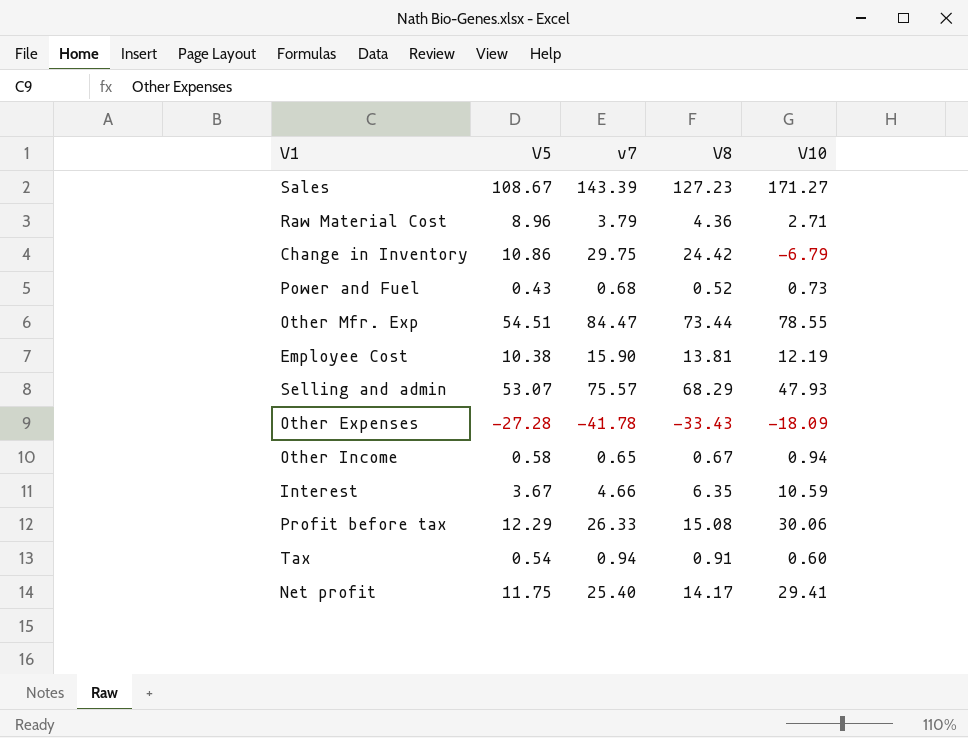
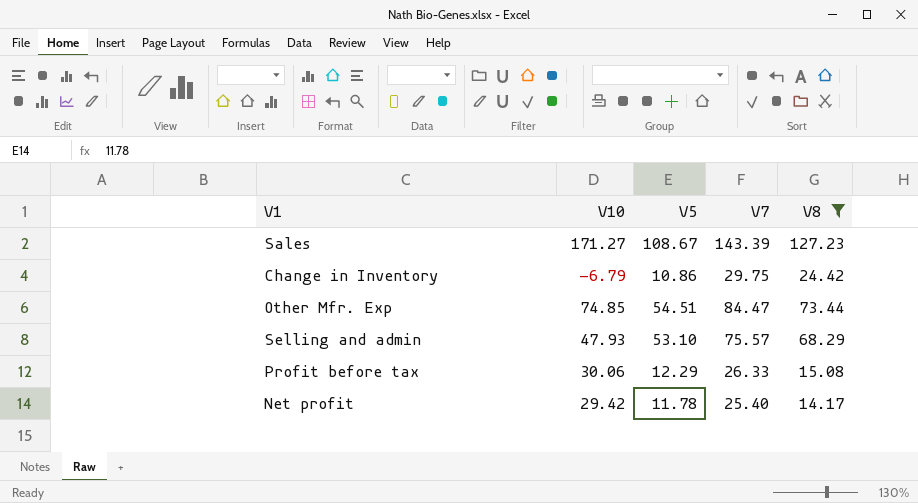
filter: none -> V8 >= 14.17
column V10 | position: 5 -> 2
column name: v7 -> V7
Other Mfr. Exp | V10: 78.55 -> 74.85
Selling and admin | V5: 53.07 -> 53.10
Net profit | V10: 29.41 -> 29.42
Net profit | V5: 11.75 -> 11.78

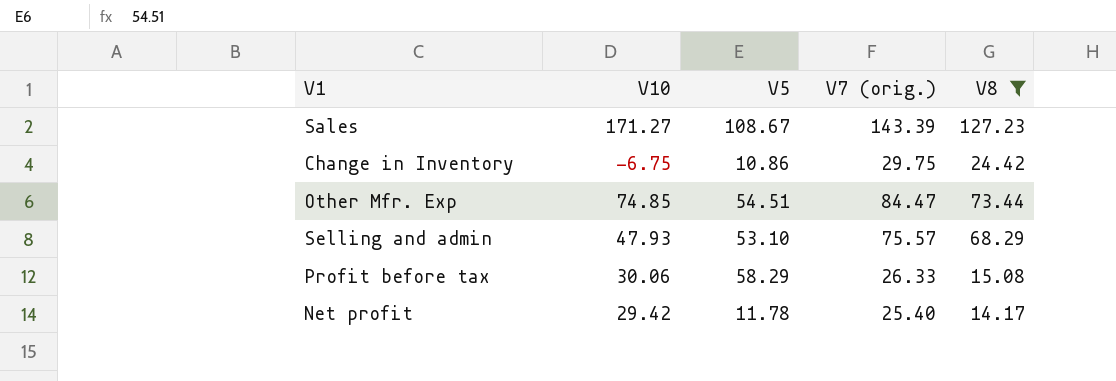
column name: V7 -> V7 (orig.)
Change in Inventory | V10: -6.79 -> -6.75
Profit before tax | V5: 12.29 -> 58.29

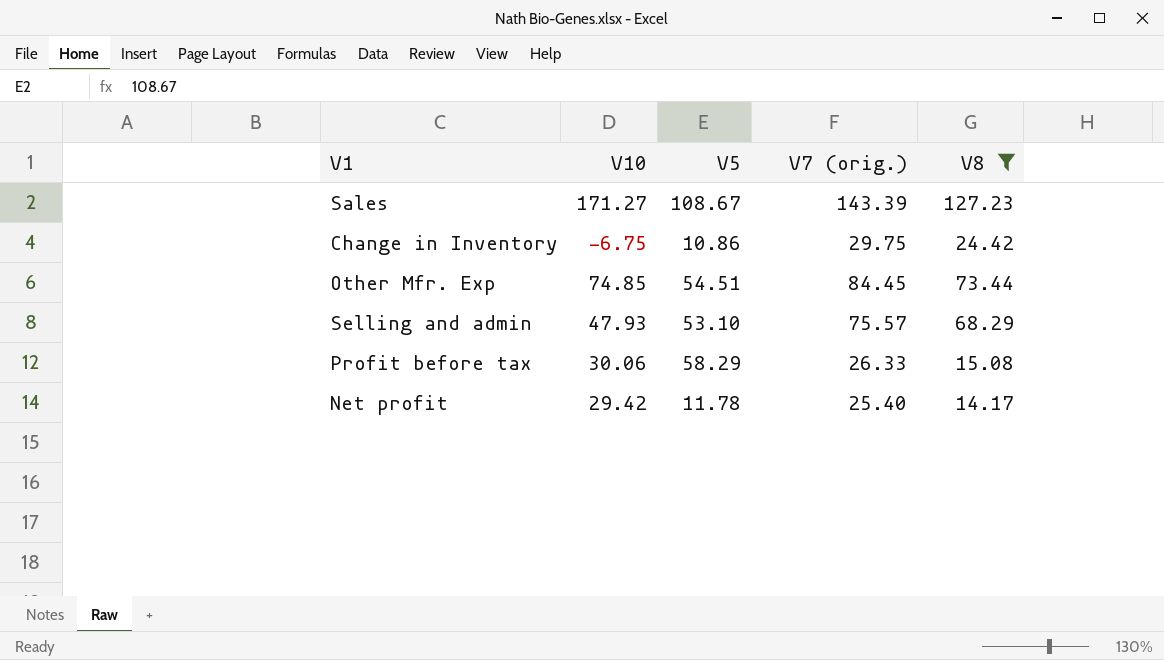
Other Mfr. Exp | V7 (orig.): 84.47 -> 84.45

